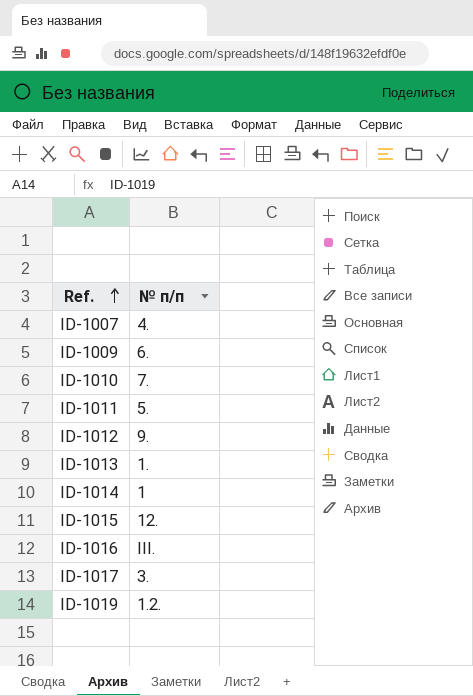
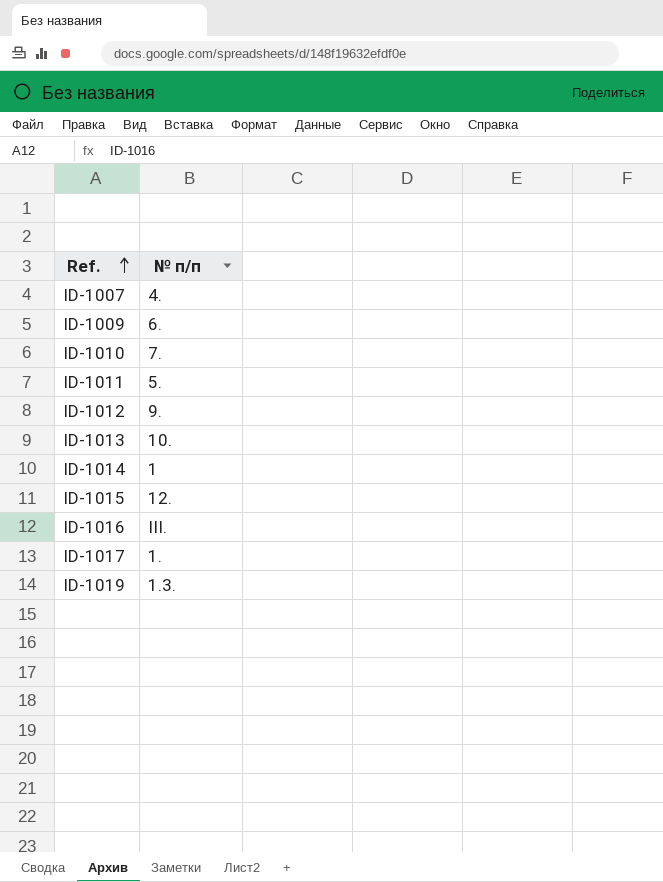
ID-1013 | № п/п: 1. -> 10.
ID-1017 | № п/п: 3. -> 1.
ID-1019 | № п/п: 1.2. -> 1.3.

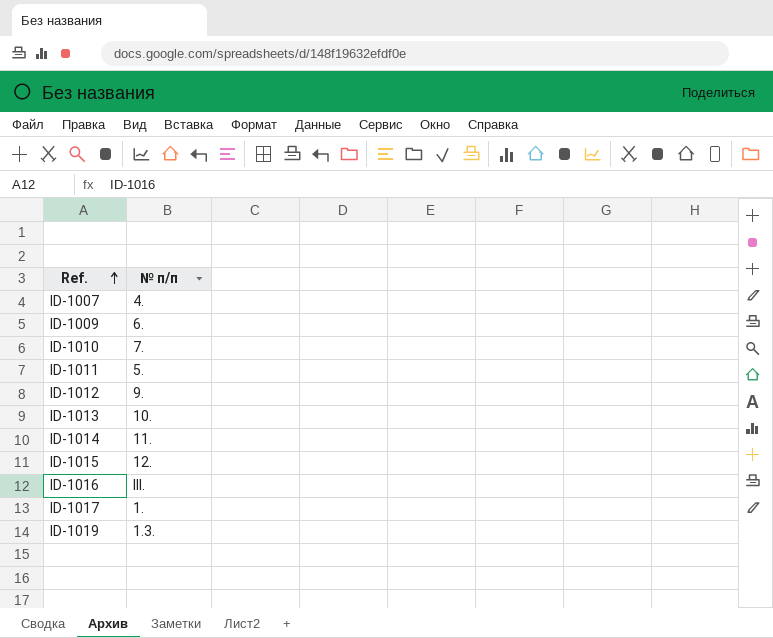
ID-1014 | № п/п: 1 -> 11.

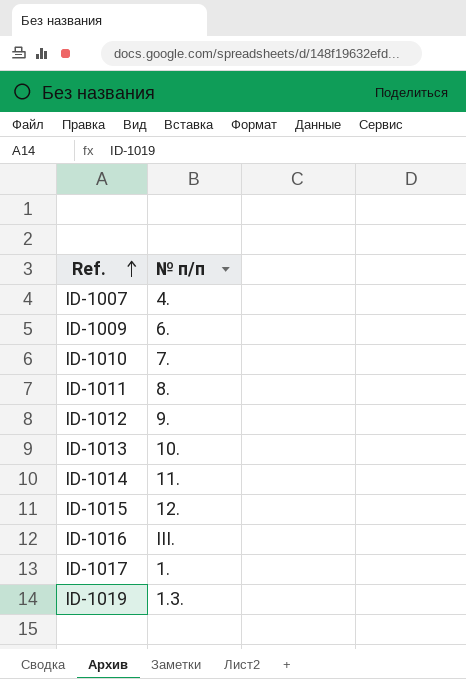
ID-1011 | № п/п: 5. -> 8.

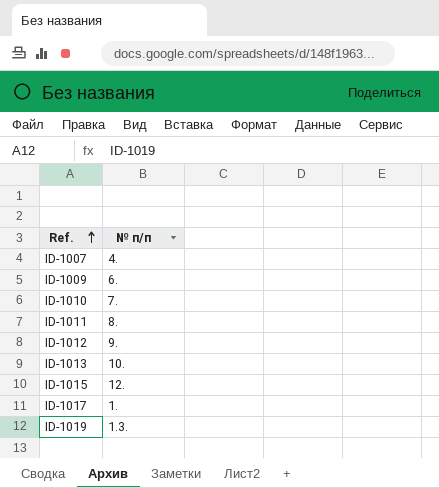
row ID-1014: 11. -> none
row ID-1016: III. -> none

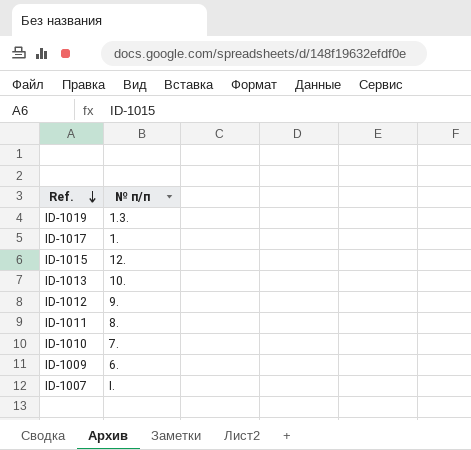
row order: Ref. ascending -> Ref. descending
ID-1007 | № п/п: 4. -> I.

